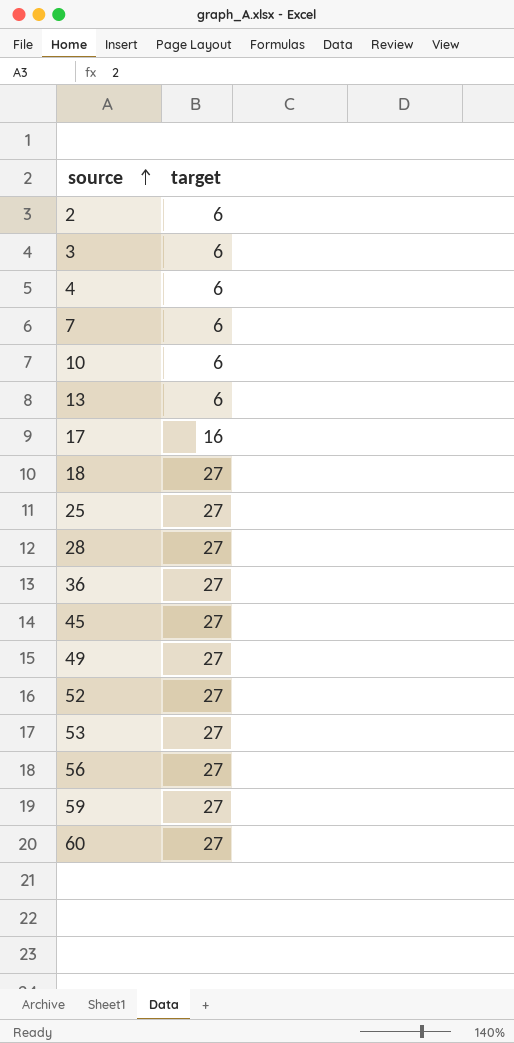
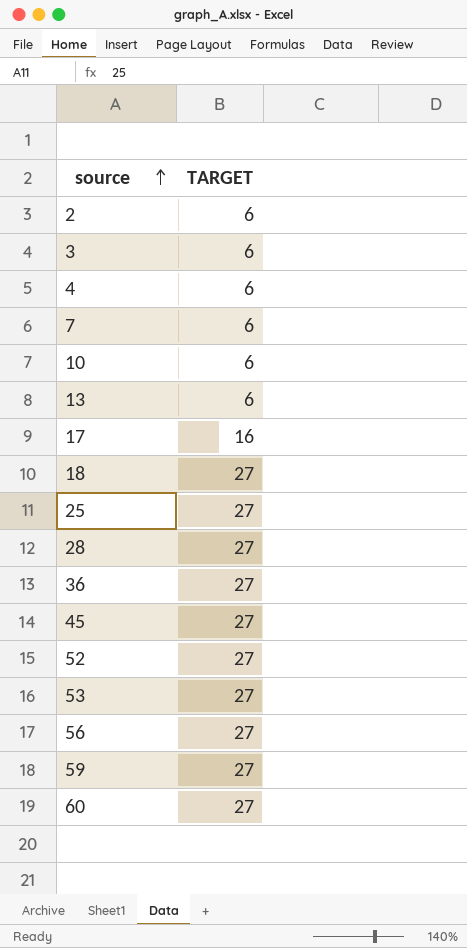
column name: target -> TARGET
row 49: 27 -> none

